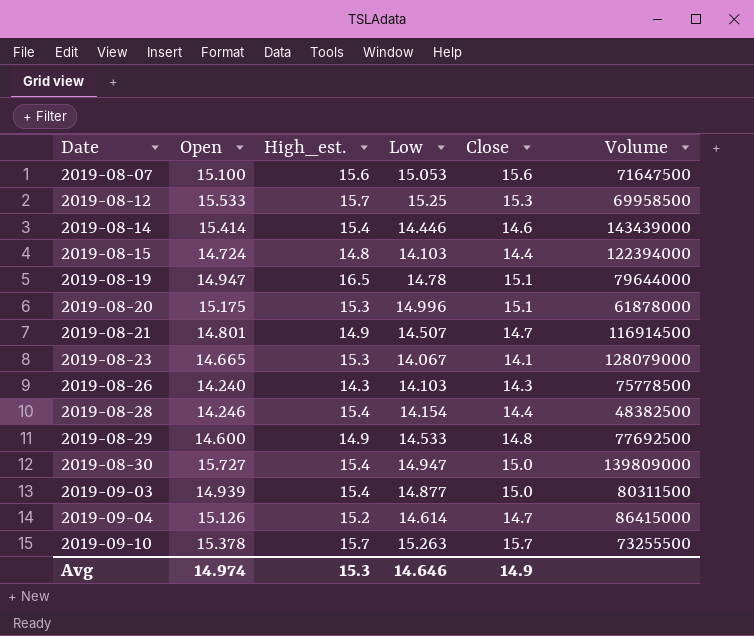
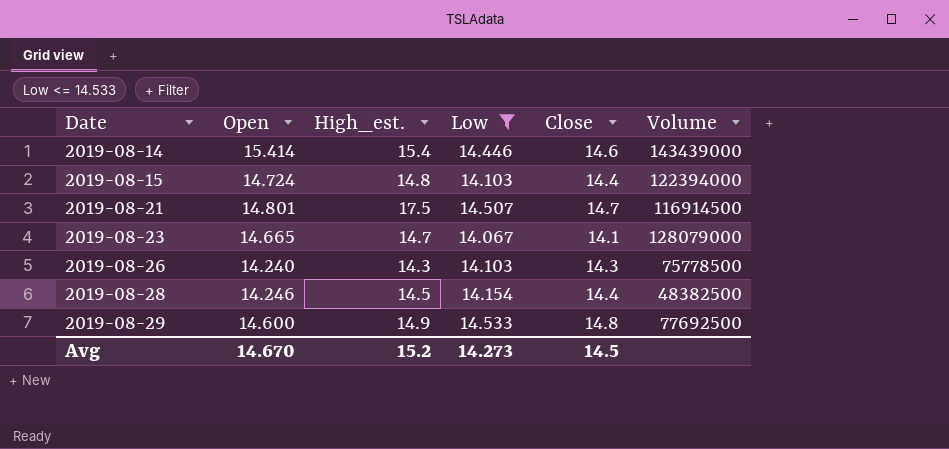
filter: none -> Low <= 14.533
2019-08-21 | High_est.: 14.9 -> 17.5
2019-08-23 | High_est.: 15.3 -> 14.7
2019-08-28 | High_est.: 15.4 -> 14.5
Avg | Open: 14.974 -> 14.670
Avg | High_est.: 15.3 -> 15.2
Avg | Low: 14.646 -> 14.273
Avg | Close: 14.9 -> 14.5

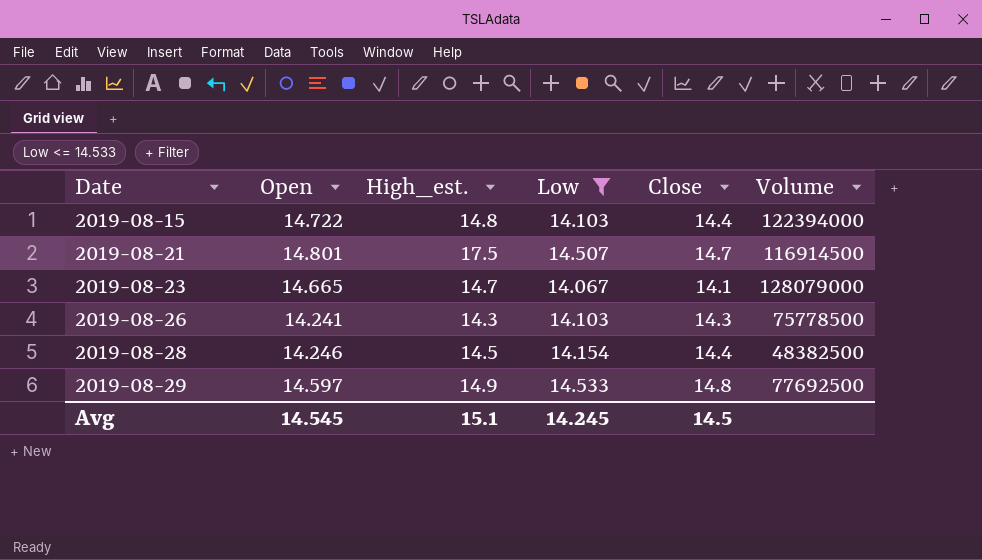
row 2019-08-14: 15.414 | 15.4 | 14.446 | 14.6 | 143439000 -> none
2019-08-15 | Open: 14.724 -> 14.722
2019-08-26 | Open: 14.240 -> 14.241
2019-08-29 | Open: 14.600 -> 14.597
Avg | Open: 14.670 -> 14.545
Avg | High_est.: 15.2 -> 15.1
Avg | Low: 14.273 -> 14.245

